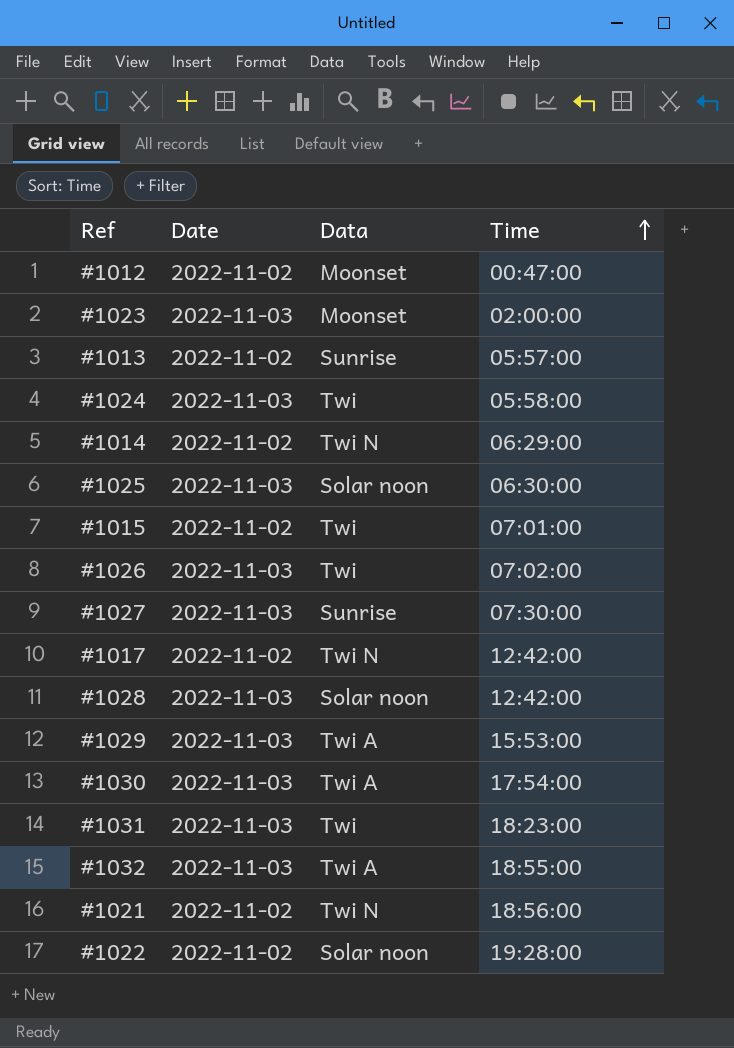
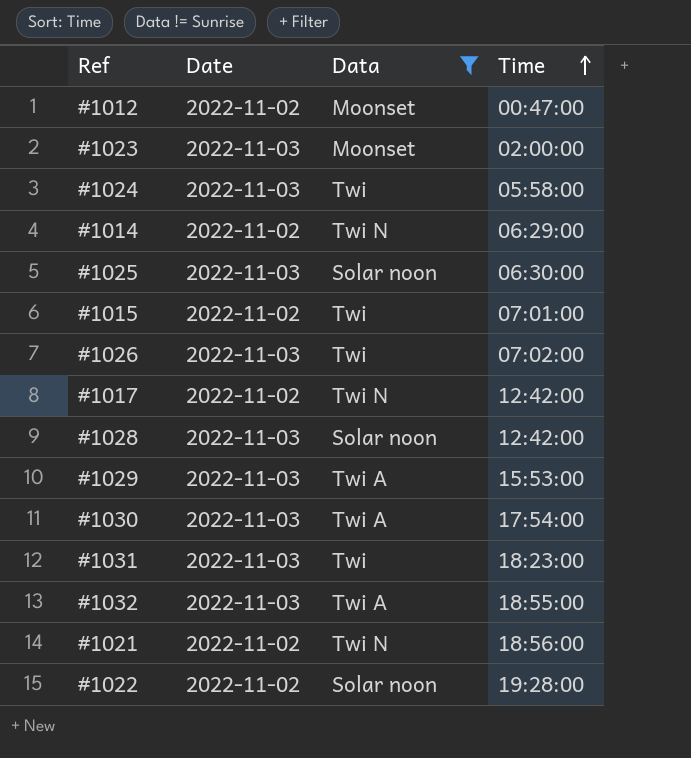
filter: none -> Data != Sunrise

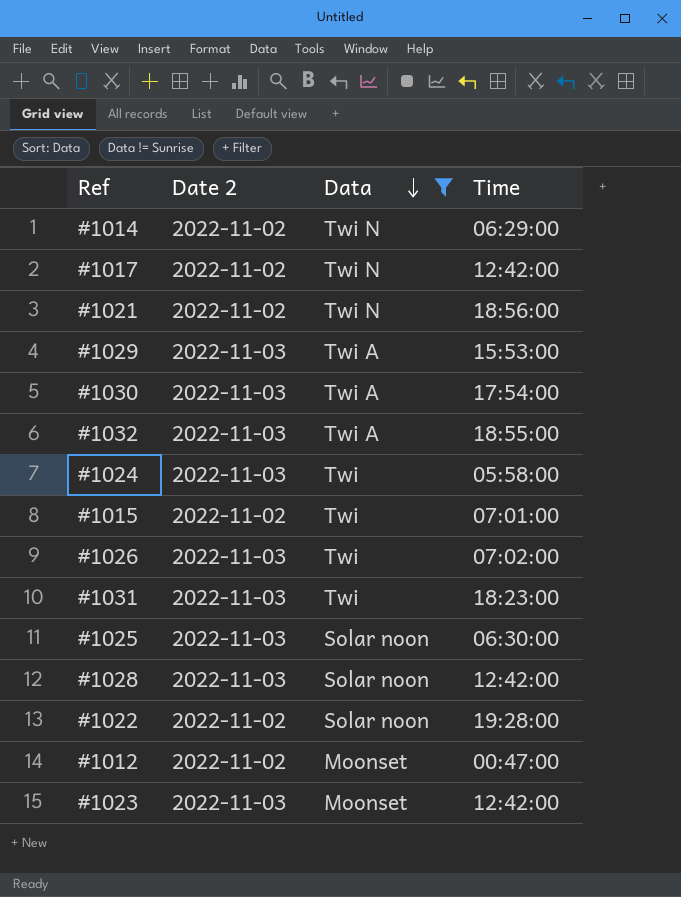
row order: Time ascending -> Data descending
column name: Date -> Date 2
#1023 | Time: 02:00:00 -> 12:42:00

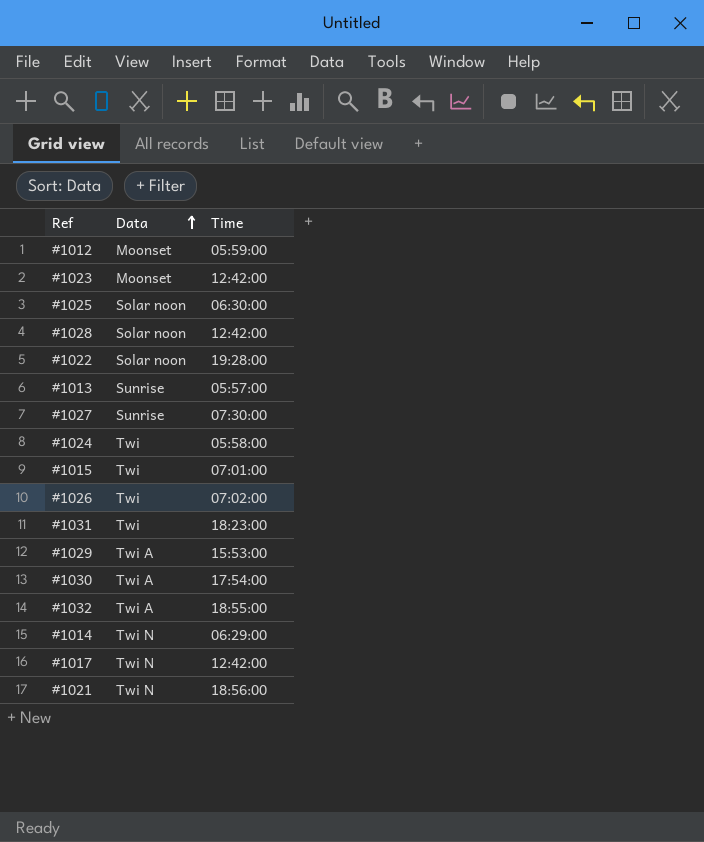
filter: Data != Sunrise -> none
row order: Data descending -> Data ascending
column Date 2 | position: 2 -> none
#1012 | Time: 00:47:00 -> 05:59:00

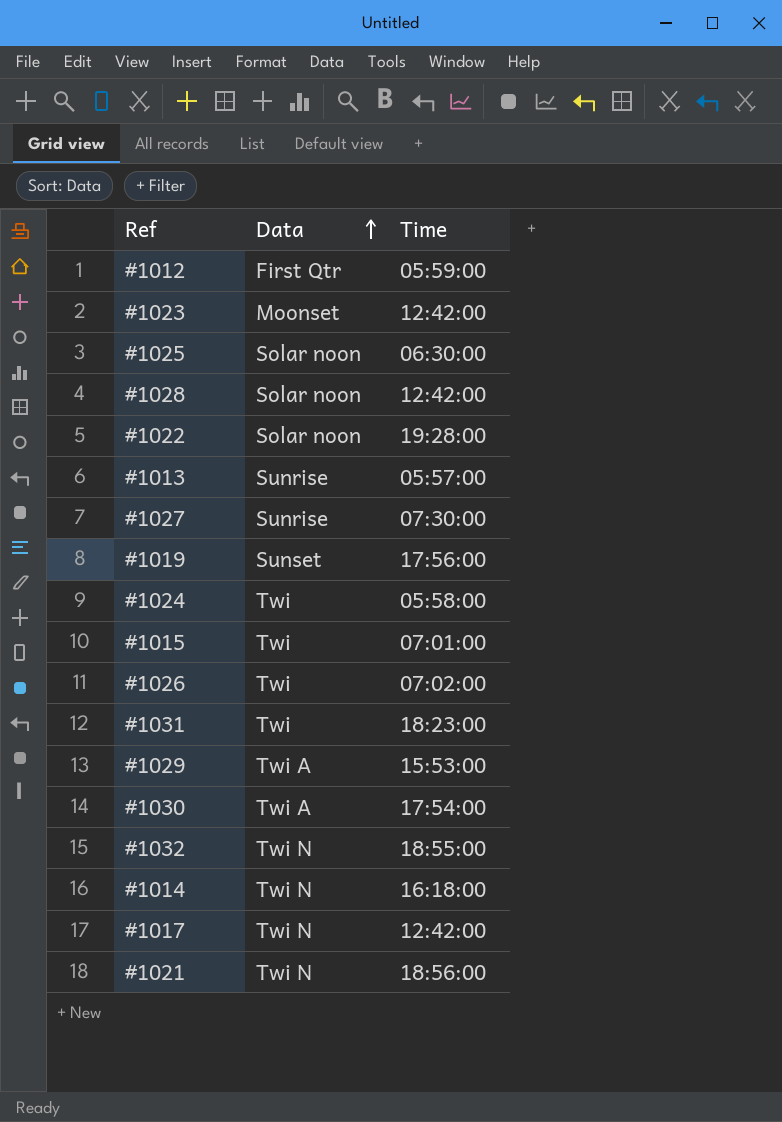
#1012 | Data: Moonset -> First Qtr
row #1019: none -> Sunset | 17:56:00
#1032 | Data: Twi A -> Twi N
#1014 | Time: 06:29:00 -> 16:18:00

